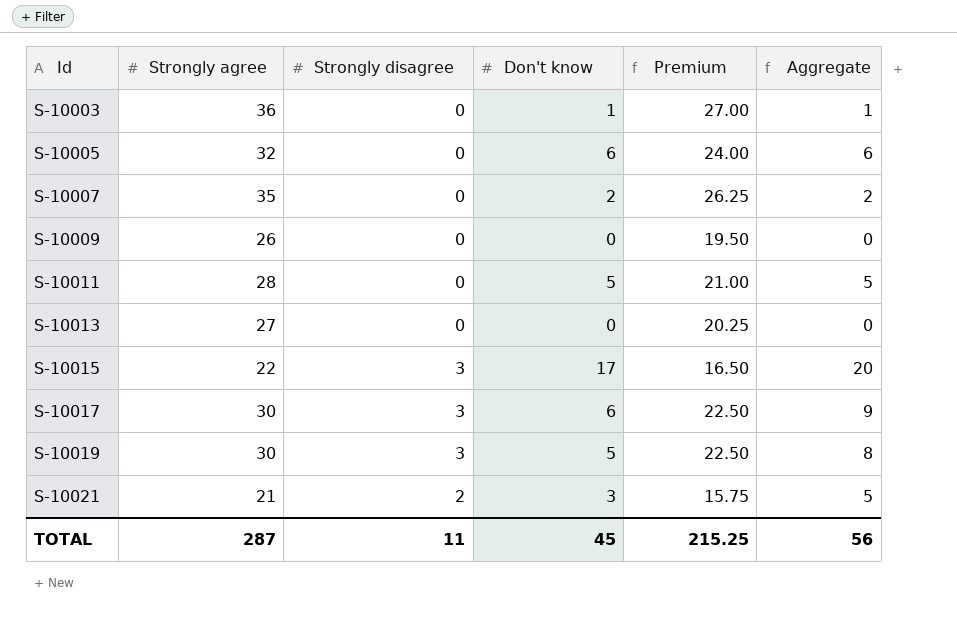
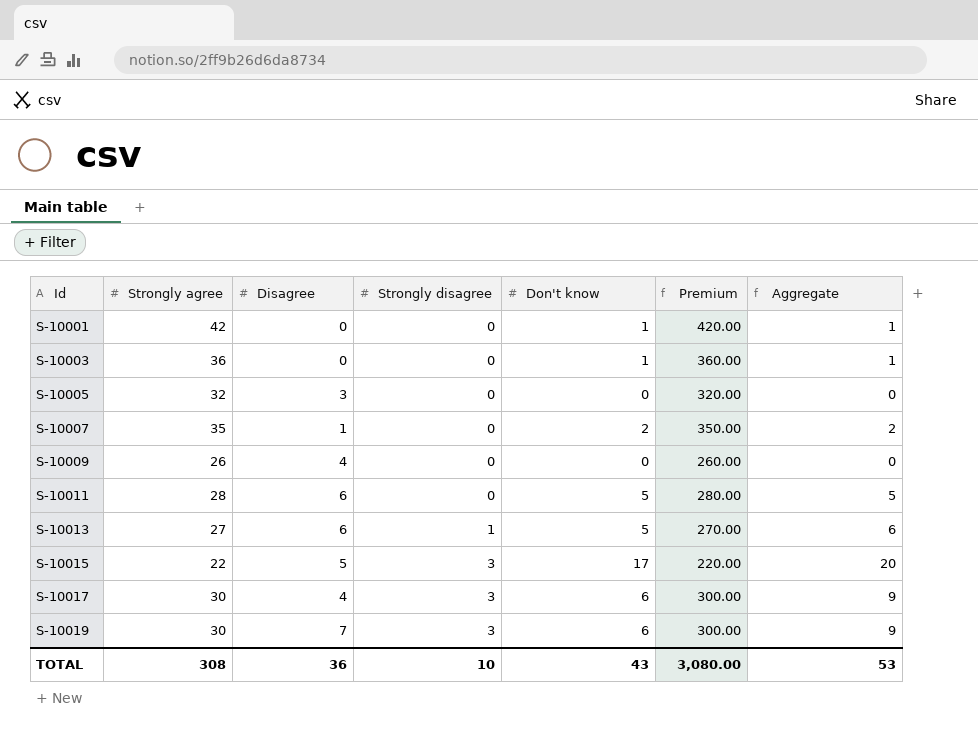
column Disagree | position: none -> 3
column Premium | formula: [Strongly agree] * 0.75 -> [Strongly agree] * 10
row S-10021: 21 | 2 | 3 | 15.75 | 5 -> none
row S-10001: none -> 42 | 0 | 0 | 1 | 420.00 | 1
S-10005 | Don't know: 6 -> 0
S-10005 | Aggregate: 6 -> 0
S-10013 | Strongly disagree: 0 -> 1
S-10013 | Don't know: 0 -> 5
S-10013 | Aggregate: 0 -> 6
S-10019 | Don't know: 5 -> 6
S-10019 | Aggregate: 8 -> 9
TOTAL | Strongly agree: 287 -> 308
TOTAL | Strongly disagree: 11 -> 10
TOTAL | Don't know: 45 -> 43
TOTAL | Premium: 215.25 -> 3,080.00
TOTAL | Aggregate: 56 -> 53

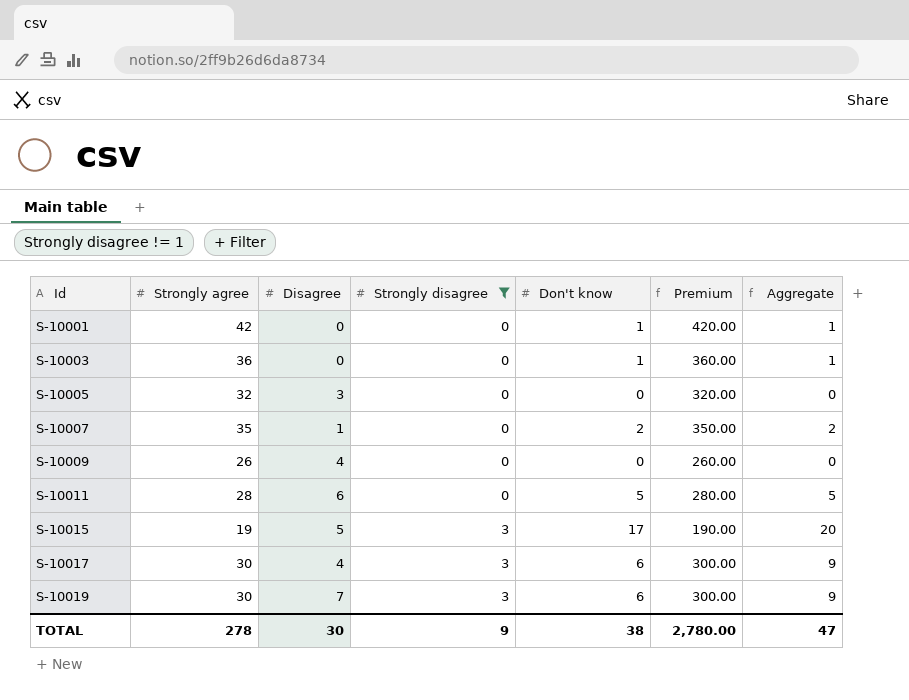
filter: none -> Strongly disagree != 1
S-10015 | Strongly agree: 22 -> 19
S-10015 | Premium: 220.00 -> 190.00
TOTAL | Strongly agree: 308 -> 278
TOTAL | Disagree: 36 -> 30
TOTAL | Strongly disagree: 10 -> 9
TOTAL | Don't know: 43 -> 38
TOTAL | Premium: 3,080.00 -> 2,780.00
TOTAL | Aggregate: 53 -> 47

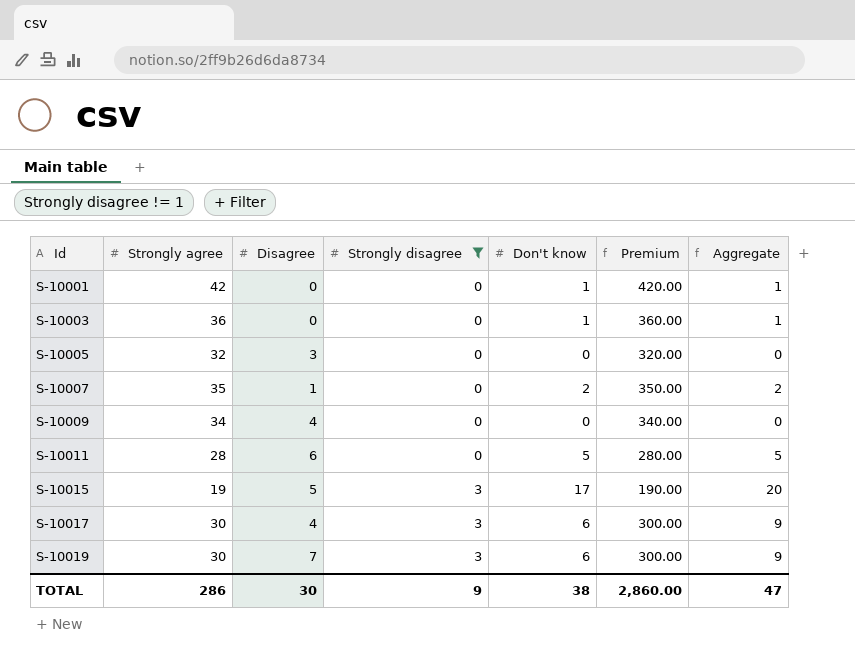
S-10009 | Strongly agree: 26 -> 34
S-10009 | Premium: 260.00 -> 340.00
TOTAL | Strongly agree: 278 -> 286
TOTAL | Premium: 2,780.00 -> 2,860.00

